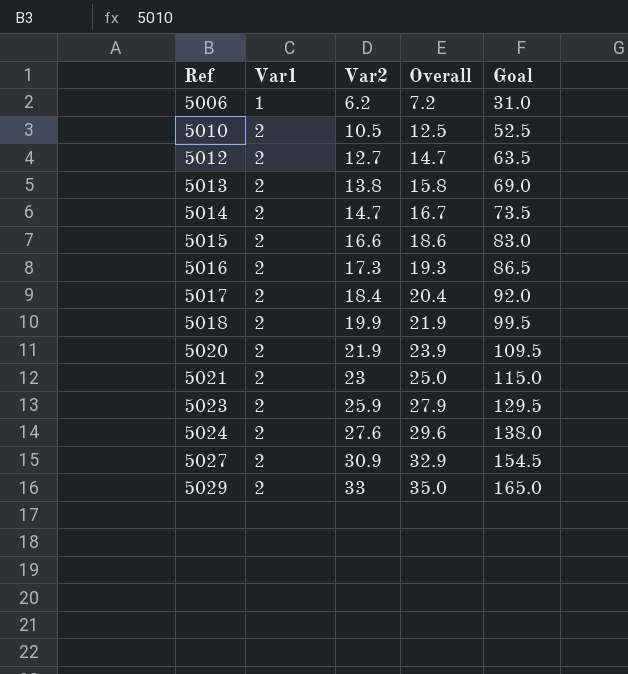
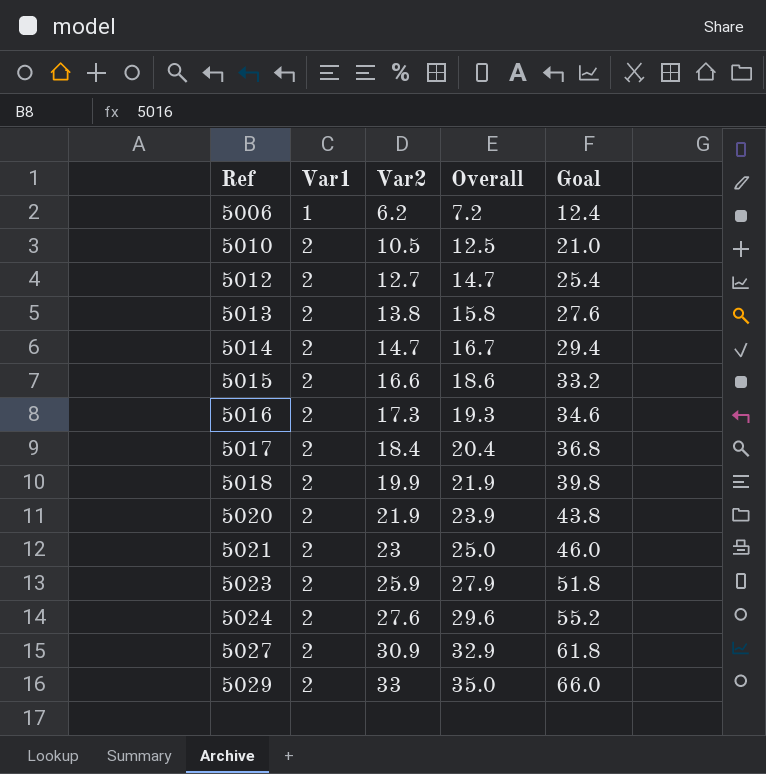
column Goal | formula: [Var2] * 5 -> [Var2] * 2

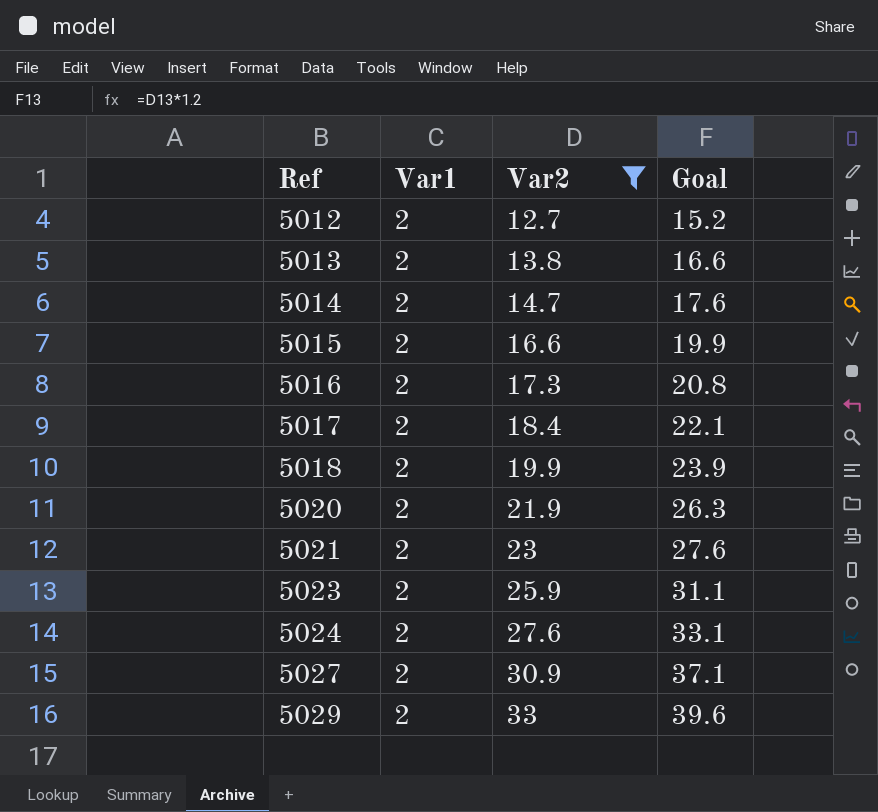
filter: none -> Var2 >= 12.7
column Overall | formula: [Var1] + [Var2] -> none
column Goal | formula: [Var2] * 2 -> [Var2] * 1.2

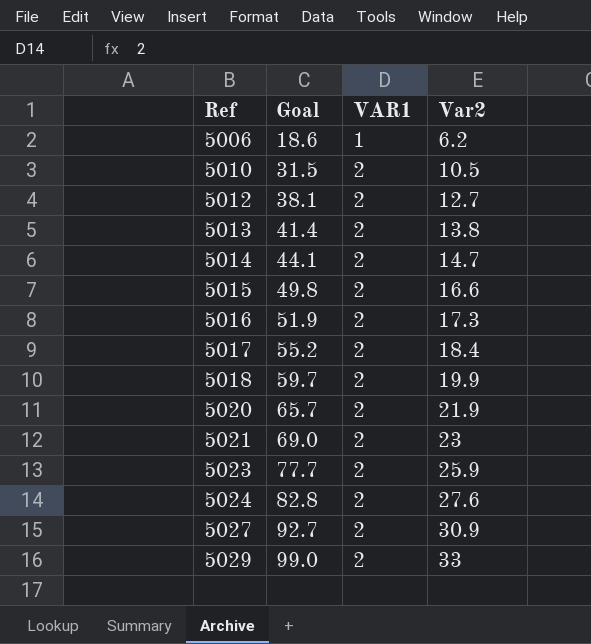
filter: Var2 >= 12.7 -> none
column Goal | formula: [Var2] * 1.2 -> [Var2] * 3
column Goal | position: 4 -> 2
column name: Var1 -> VAR1

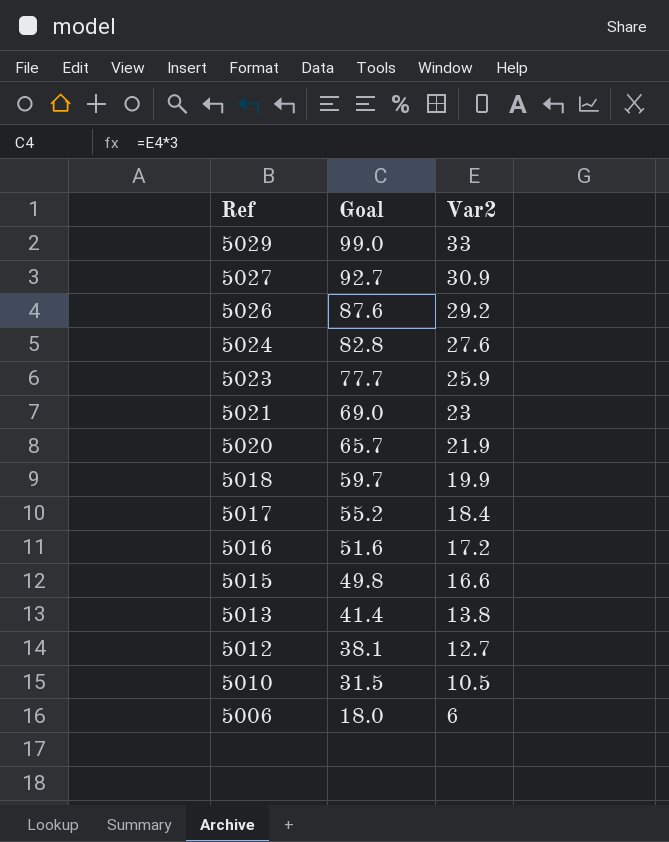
row order: Ref ascending -> Ref descending
column VAR1 | position: 3 -> none
row 5014: 44.1 | 2 | 14.7 -> none
row 5026: none -> 87.6 | 29.2
5016 | Goal: 51.9 -> 51.6
5016 | Var2: 17.3 -> 17.2
5006 | Goal: 18.6 -> 18.0
5006 | Var2: 6.2 -> 6

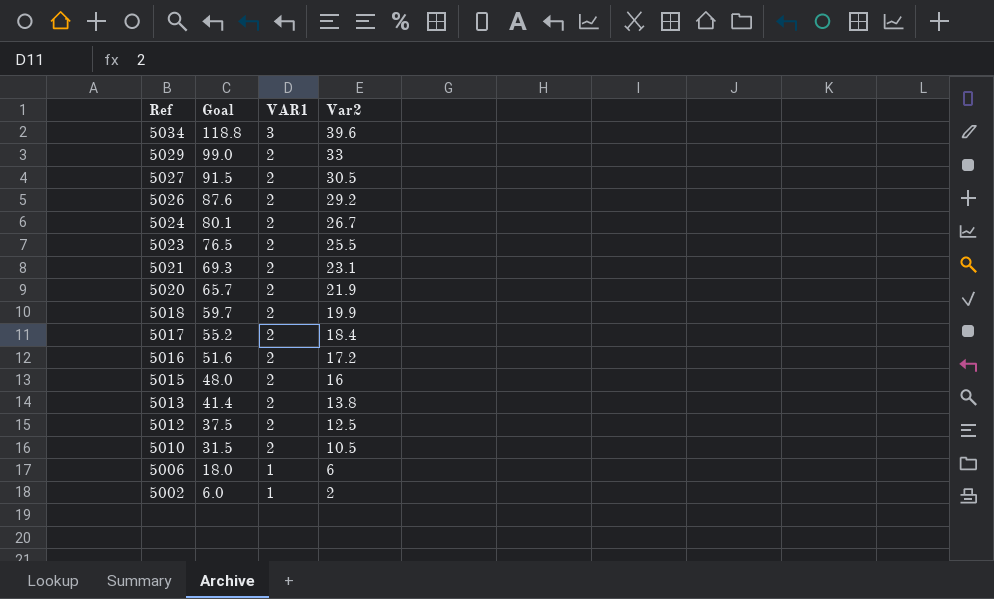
column VAR1 | position: none -> 3
row 5034: none -> 118.8 | 3 | 39.6
5027 | Goal: 92.7 -> 91.5
5027 | Var2: 30.9 -> 30.5
5024 | Goal: 82.8 -> 80.1
5024 | Var2: 27.6 -> 26.7
5023 | Goal: 77.7 -> 76.5
5023 | Var2: 25.9 -> 25.5
5021 | Goal: 69.0 -> 69.3
5021 | Var2: 23 -> 23.1
5015 | Goal: 49.8 -> 48.0
5015 | Var2: 16.6 -> 16
5012 | Goal: 38.1 -> 37.5
5012 | Var2: 12.7 -> 12.5
row 5002: none -> 6.0 | 1 | 2

